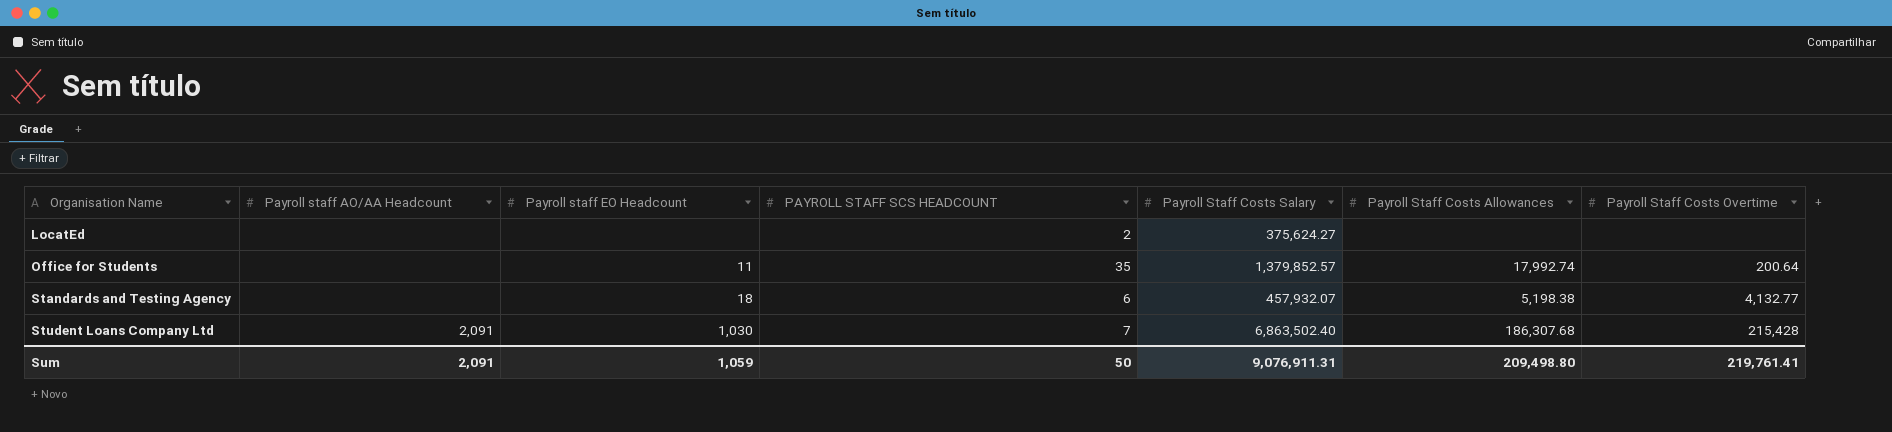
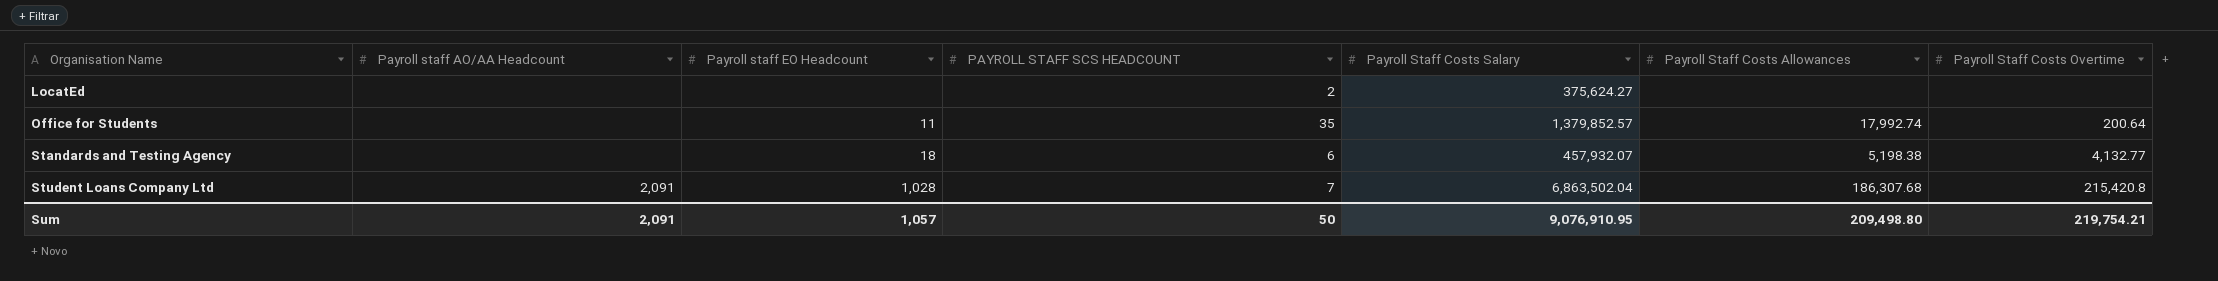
Student Loans Company Ltd | Payroll staff EO Headcount: 1,030 -> 1,028
Student Loans Company Ltd | Payroll Staff Costs Salary: 6,863,502.40 -> 6,863,502.04
Student Loans Company Ltd | Payroll Staff Costs Overtime: 215,428 -> 215,420.8
Sum | Payroll staff EO Headcount: 1,059 -> 1,057
Sum | Payroll Staff Costs Salary: 9,076,911.31 -> 9,076,910.95
Sum | Payroll Staff Costs Overtime: 219,761.41 -> 219,754.21

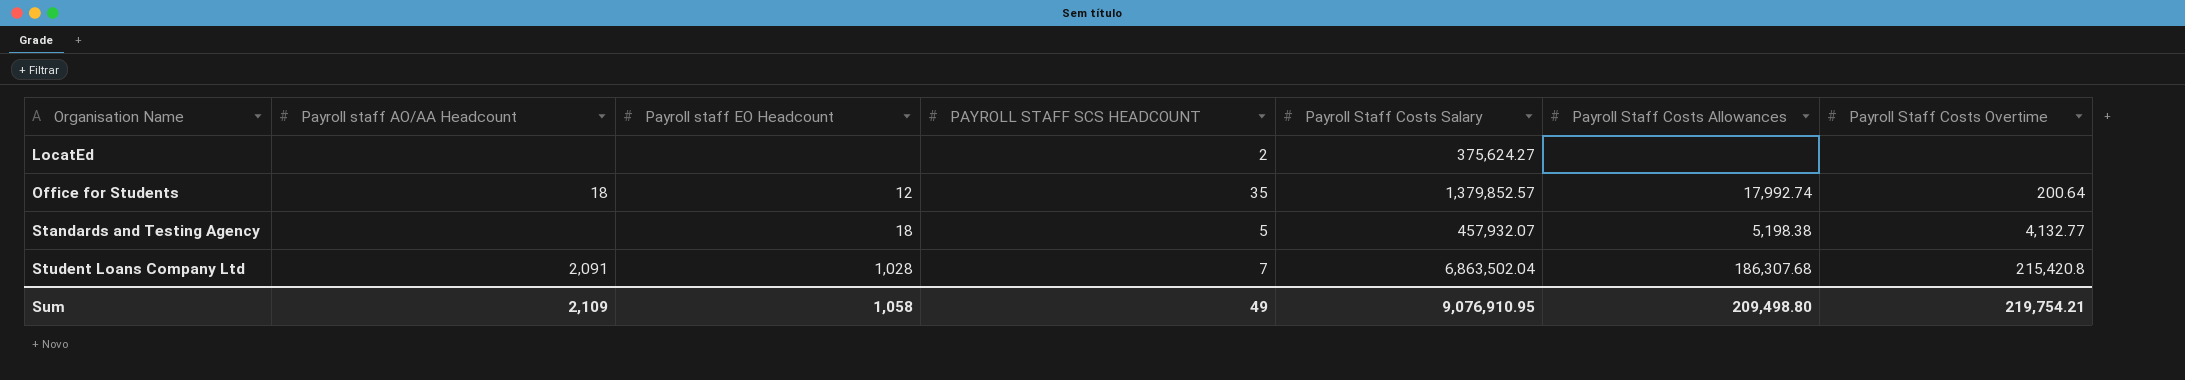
Office for Students | Payroll staff AO/AA Headcount: none -> 18
Office for Students | Payroll staff EO Headcount: 11 -> 12
Standards and Testing Agency | PAYROLL STAFF SCS HEADCOUNT: 6 -> 5
Sum | Payroll staff AO/AA Headcount: 2,091 -> 2,109
Sum | Payroll staff EO Headcount: 1,057 -> 1,058
Sum | PAYROLL STAFF SCS HEADCOUNT: 50 -> 49

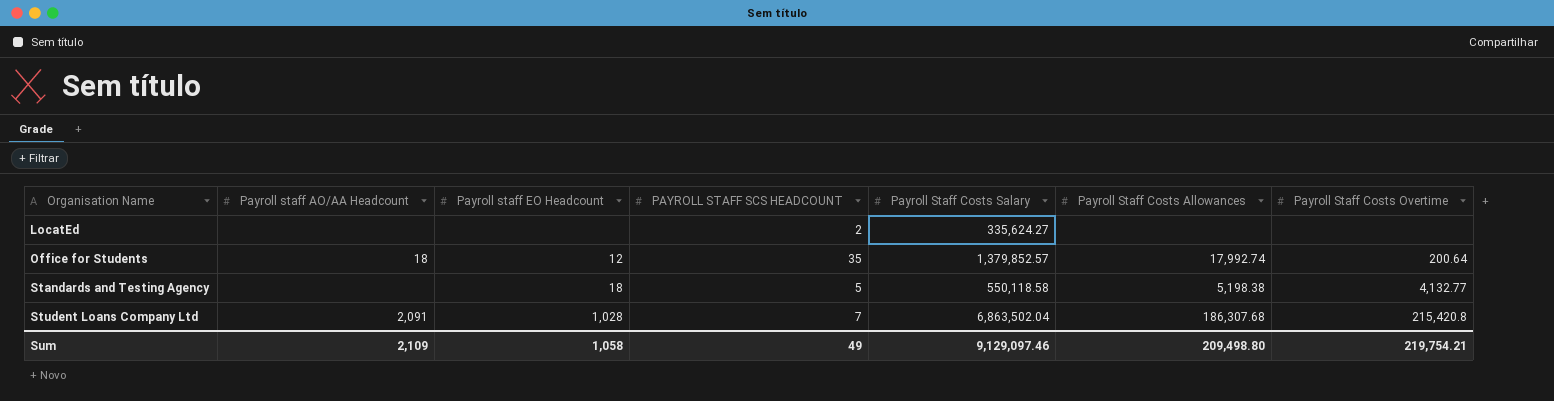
LocatEd | Payroll Staff Costs Salary: 375,624.27 -> 335,624.27
Standards and Testing Agency | Payroll Staff Costs Salary: 457,932.07 -> 550,118.58
Sum | Payroll Staff Costs Salary: 9,076,910.95 -> 9,129,097.46

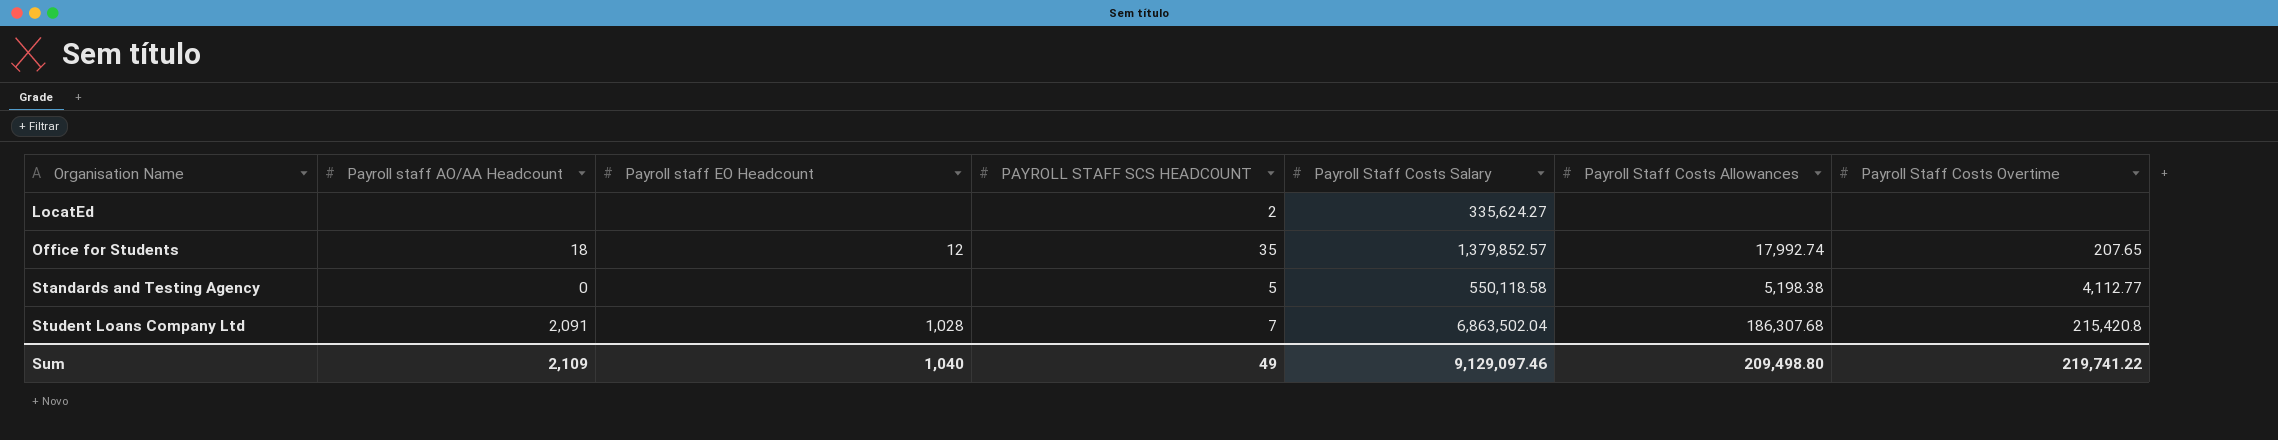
Office for Students | Payroll Staff Costs Overtime: 200.64 -> 207.65
Standards and Testing Agency | Payroll staff AO/AA Headcount: none -> 0
Standards and Testing Agency | Payroll staff EO Headcount: 18 -> none
Standards and Testing Agency | Payroll Staff Costs Overtime: 4,132.77 -> 4,112.77
Sum | Payroll staff EO Headcount: 1,058 -> 1,040
Sum | Payroll Staff Costs Overtime: 219,754.21 -> 219,741.22

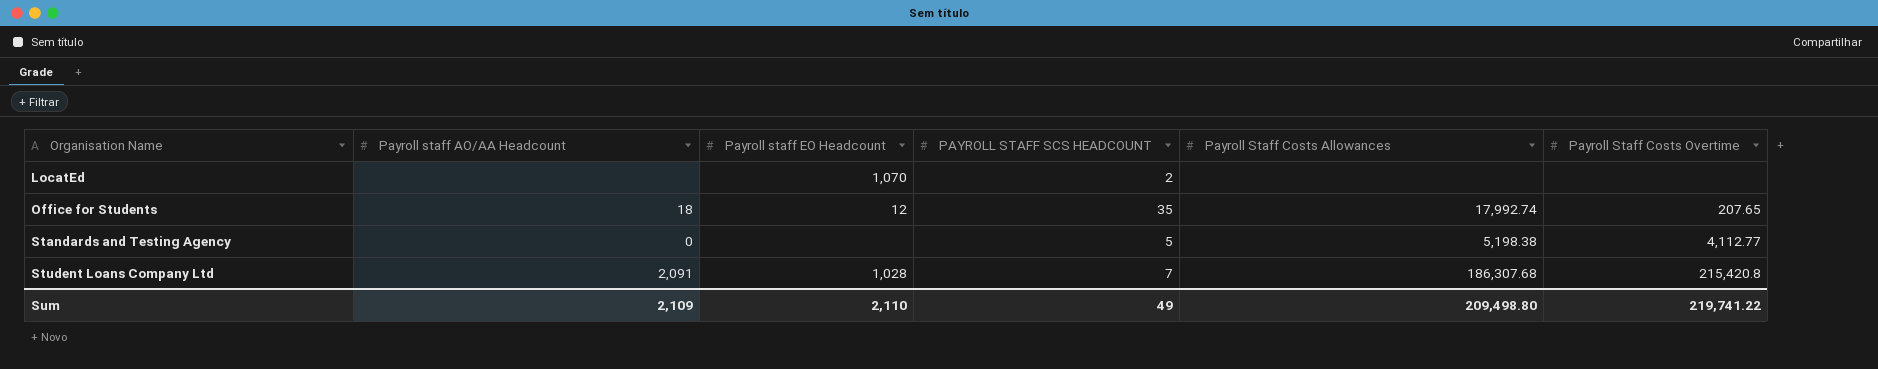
column Payroll Staff Costs Salary | position: 5 -> none
LocatEd | Payroll staff EO Headcount: none -> 1,070
Sum | Payroll staff EO Headcount: 1,040 -> 2,110

